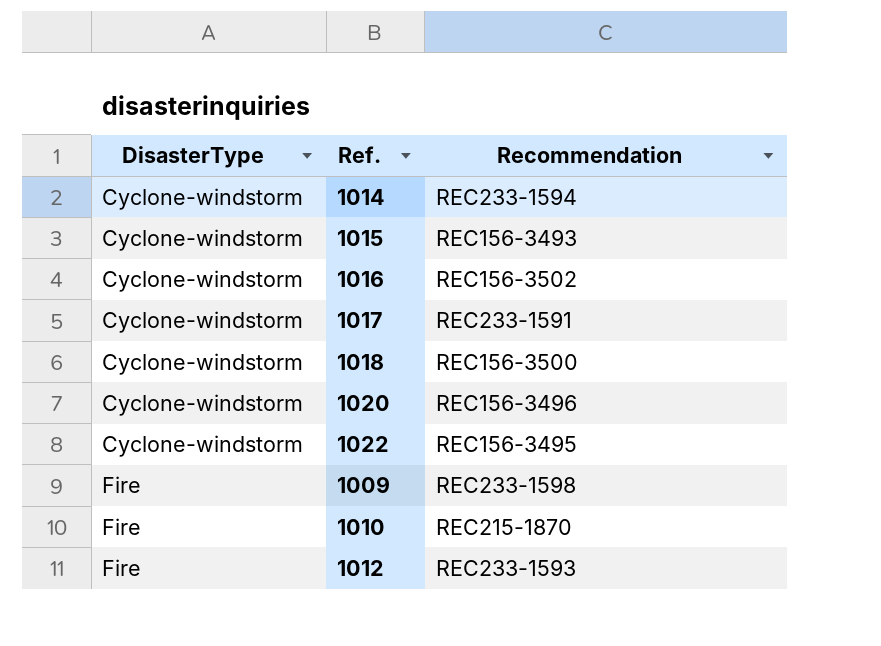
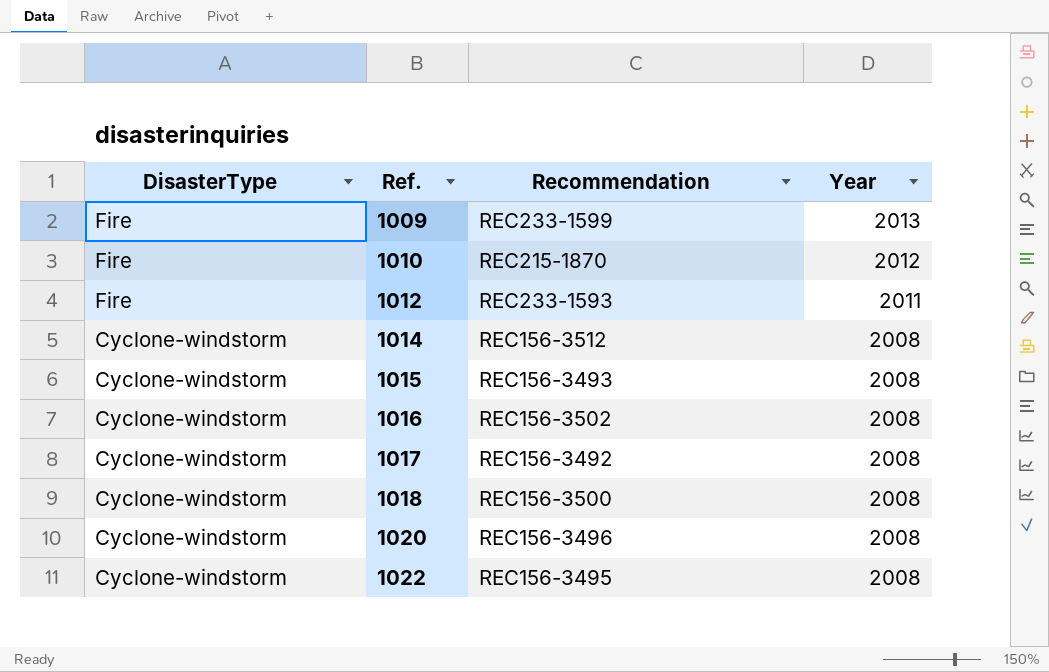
row order: DisasterType ascending -> DisasterType descending
column Year | position: none -> 4
1009 | Recommendation: REC233-1598 -> REC233-1599
1014 | Recommendation: REC233-1594 -> REC156-3512
1017 | Recommendation: REC233-1591 -> REC156-3492

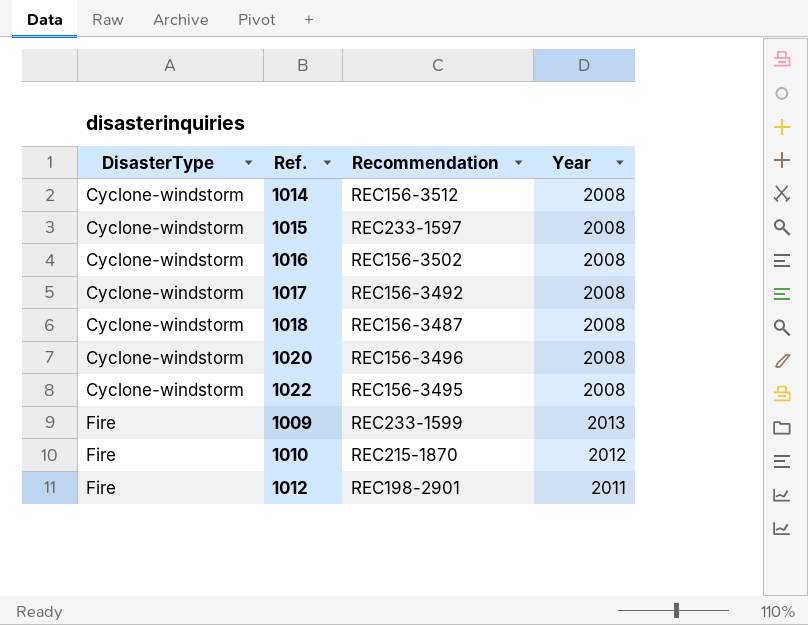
row order: DisasterType descending -> DisasterType ascending
1015 | Recommendation: REC156-3493 -> REC233-1597
1018 | Recommendation: REC156-3500 -> REC156-3487
1012 | Recommendation: REC233-1593 -> REC198-2901

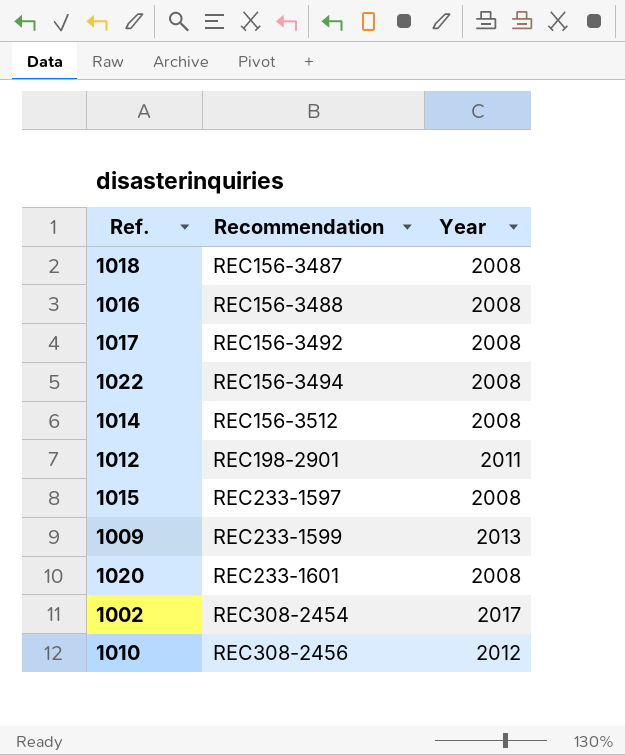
row order: DisasterType ascending -> Recommendation ascending
column DisasterType | position: 1 -> none
1016 | Recommendation: REC156-3502 -> REC156-3488
1022 | Recommendation: REC156-3495 -> REC156-3494
1020 | Recommendation: REC156-3496 -> REC233-1601
row 1002: none -> REC308-2454 | 2017
1010 | Recommendation: REC215-1870 -> REC308-2456

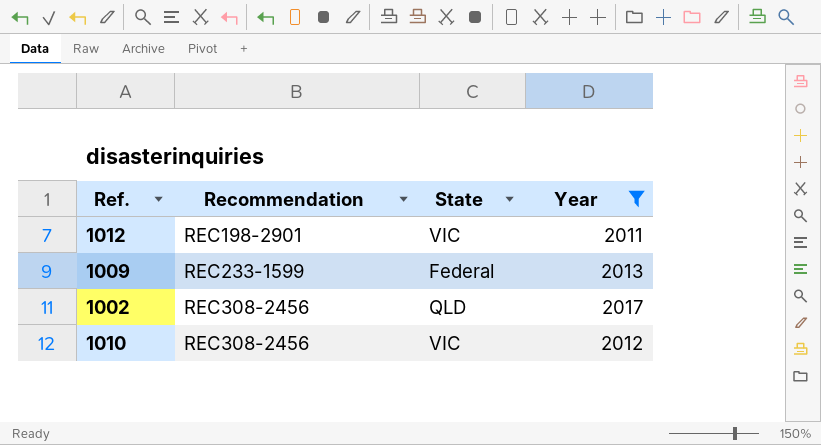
filter: none -> Year != 2008
column State | position: none -> 3
1002 | Recommendation: REC308-2454 -> REC308-2456

